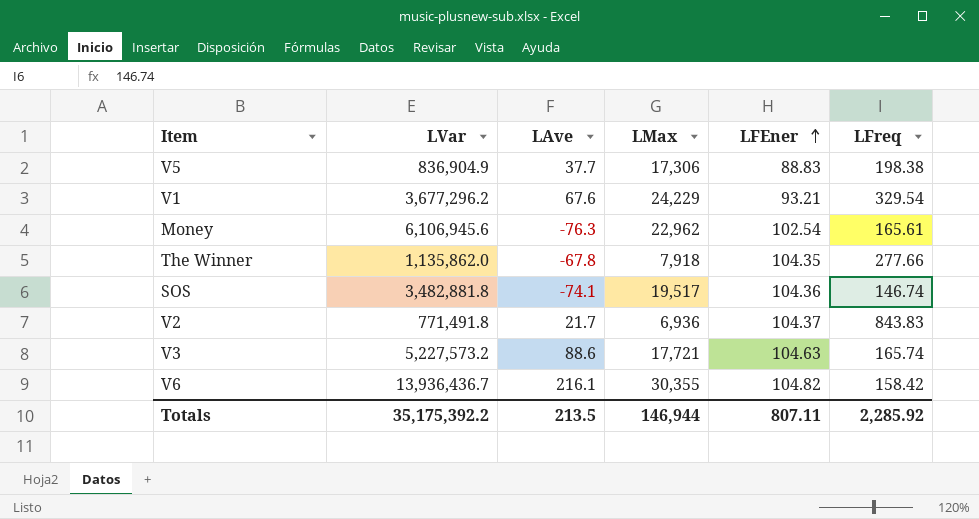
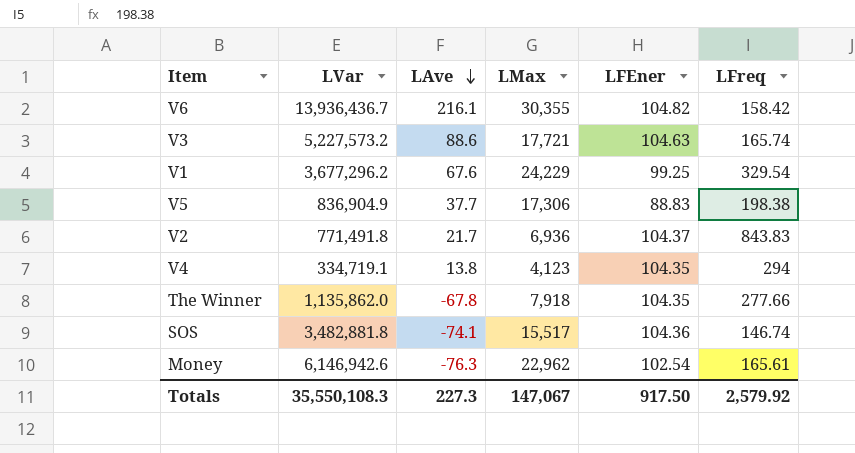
row order: LFEner ascending -> LAve descending
V1 | LFEner: 93.21 -> 99.25
row V4: none -> 334,719.1 | 13.8 | 4,123 | 104.35 | 294
SOS | LMax: 19,517 -> 15,517
Money | LVar: 6,106,945.6 -> 6,146,942.6
Totals | LVar: 35,175,392.2 -> 35,550,108.3
Totals | LAve: 213.5 -> 227.3
Totals | LMax: 146,944 -> 147,067
Totals | LFEner: 807.11 -> 917.50
Totals | LFreq: 2,285.92 -> 2,579.92

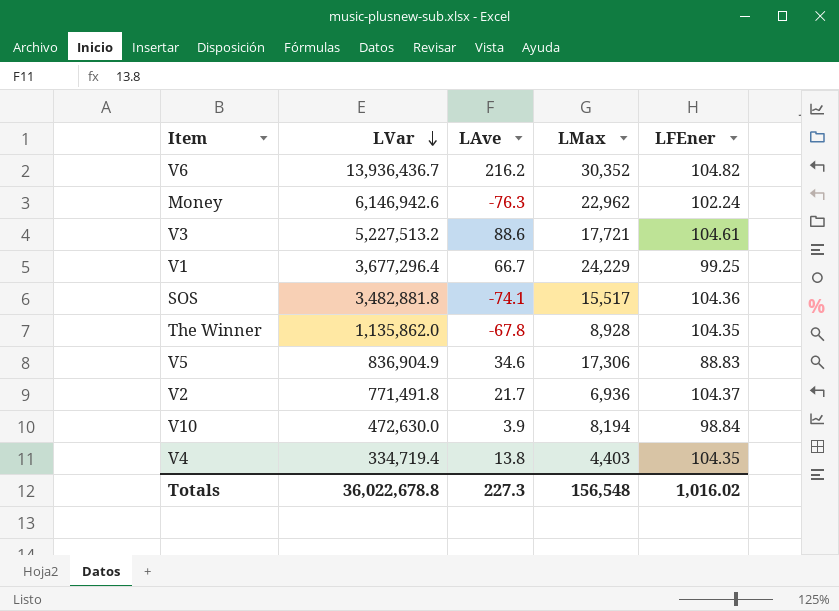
row order: LAve descending -> LVar descending
column LFreq | position: 6 -> none
V6 | LAve: 216.1 -> 216.2
V6 | LMax: 30,355 -> 30,352
Money | LFEner: 102.54 -> 102.24
V3 | LVar: 5,227,573.2 -> 5,227,513.2
V3 | LFEner: 104.63 -> 104.61
V1 | LVar: 3,677,296.2 -> 3,677,296.4
V1 | LAve: 67.6 -> 66.7
The Winner | LMax: 7,918 -> 8,928
V5 | LAve: 37.7 -> 34.6
row V10: none -> 472,630.0 | 3.9 | 8,194 | 98.84
V4 | LVar: 334,719.1 -> 334,719.4
V4 | LMax: 4,123 -> 4,403
Totals | LVar: 35,550,108.3 -> 36,022,678.8
Totals | LMax: 147,067 -> 156,548
Totals | LFEner: 917.50 -> 1,016.02

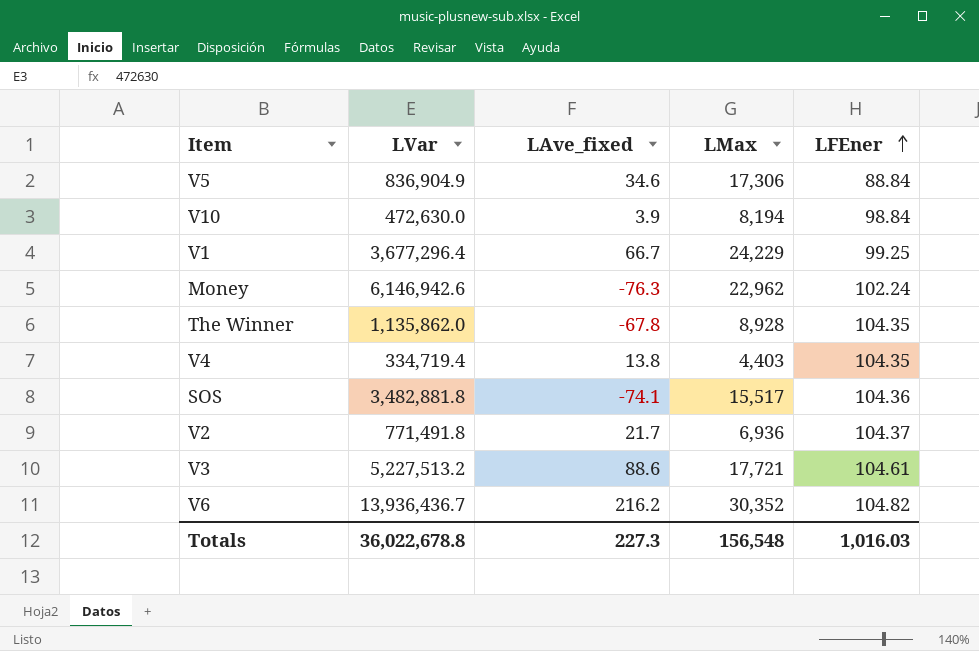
row order: LVar descending -> LFEner ascending
column name: LAve -> LAve_fixed
V5 | LFEner: 88.83 -> 88.84
Totals | LFEner: 1,016.02 -> 1,016.03

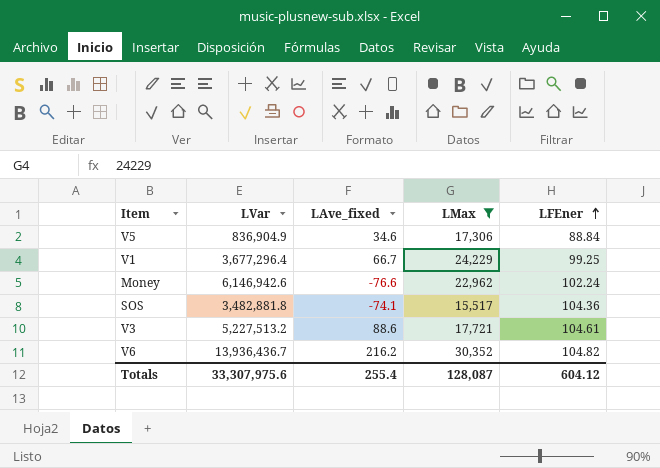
filter: none -> LMax >= 15,517
Money | LAve_fixed: -76.3 -> -76.6
Totals | LVar: 36,022,678.8 -> 33,307,975.6
Totals | LAve_fixed: 227.3 -> 255.4
Totals | LMax: 156,548 -> 128,087
Totals | LFEner: 1,016.03 -> 604.12

